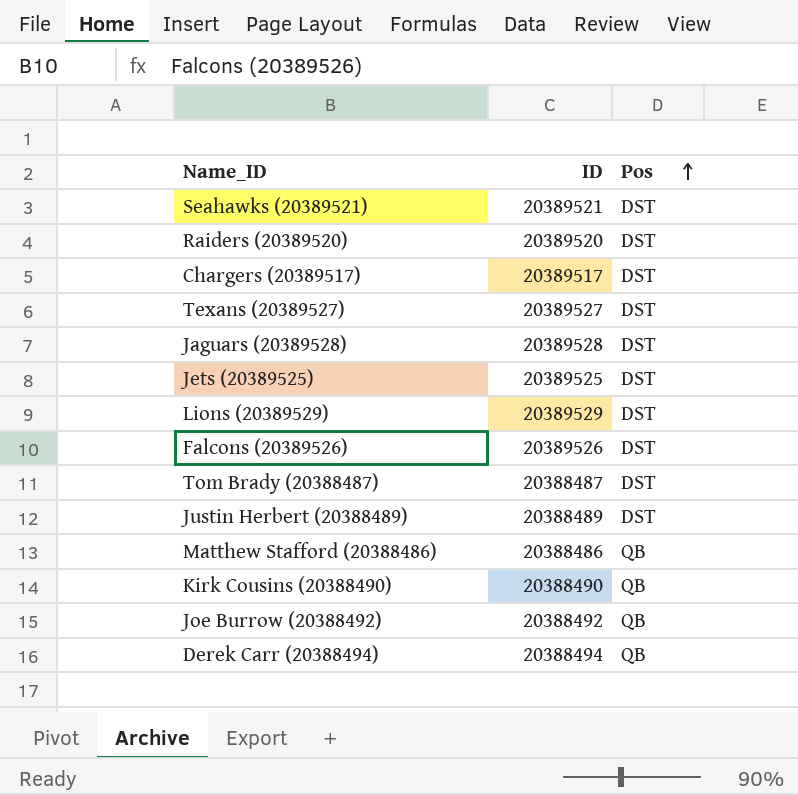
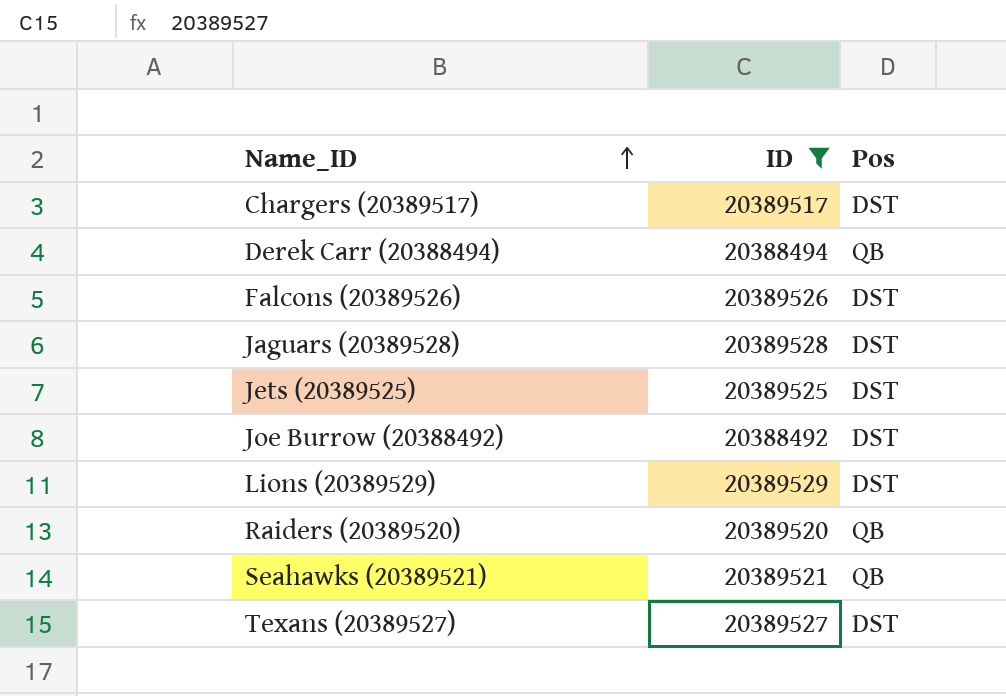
filter: none -> ID >= 20388492
row order: Pos ascending -> Name_ID ascending
Joe Burrow (20388492) | Pos: QB -> DST
Raiders (20389520) | Pos: DST -> QB
Seahawks (20389521) | Pos: DST -> QB

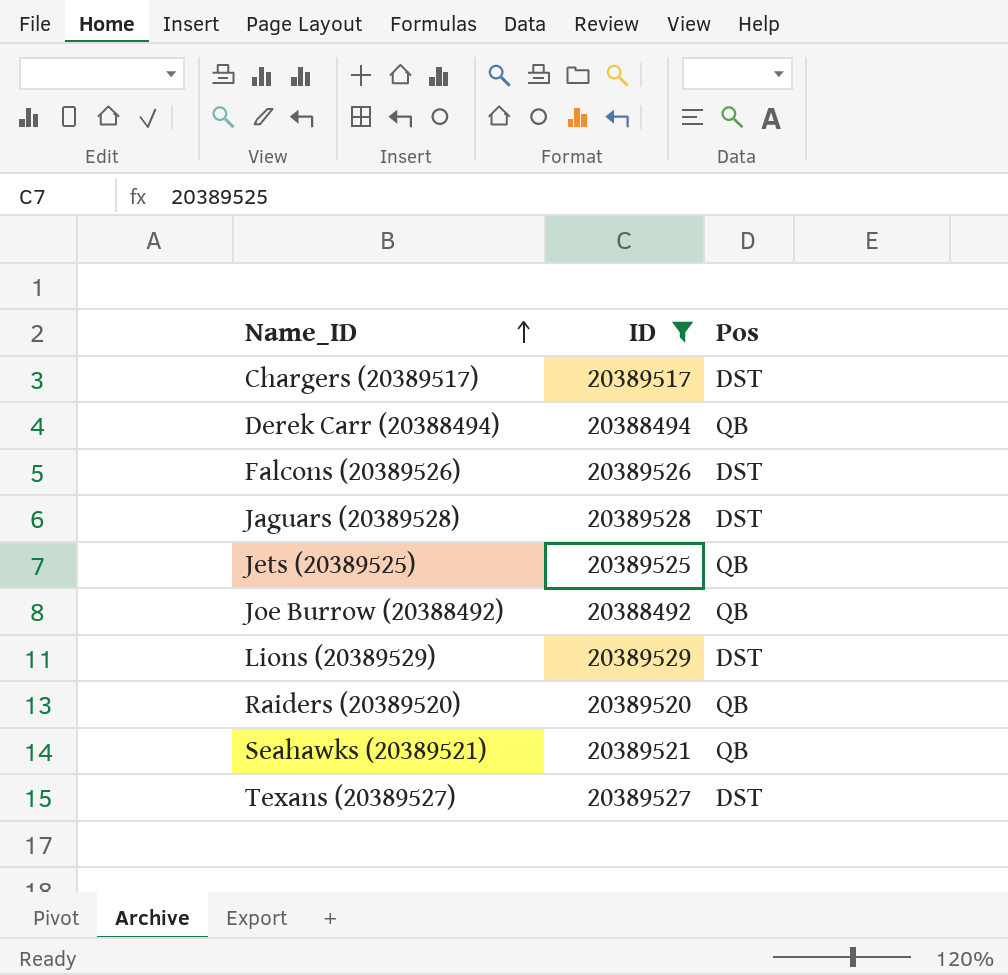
Jets (20389525) | Pos: DST -> QB
Joe Burrow (20388492) | Pos: DST -> QB

